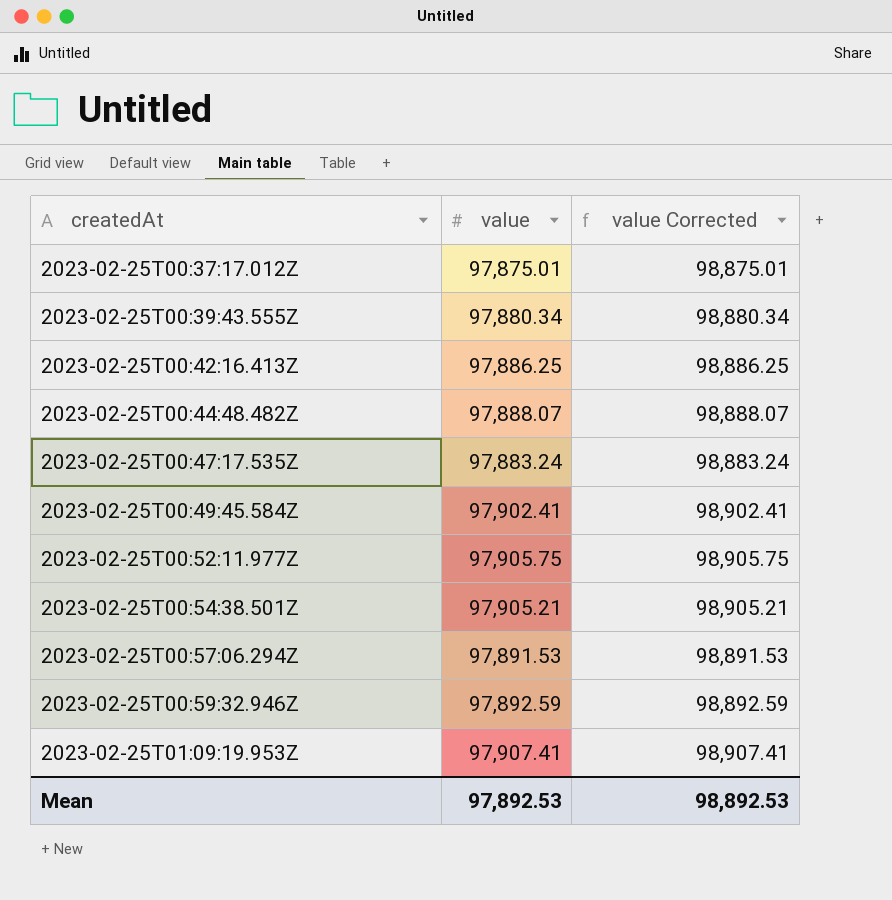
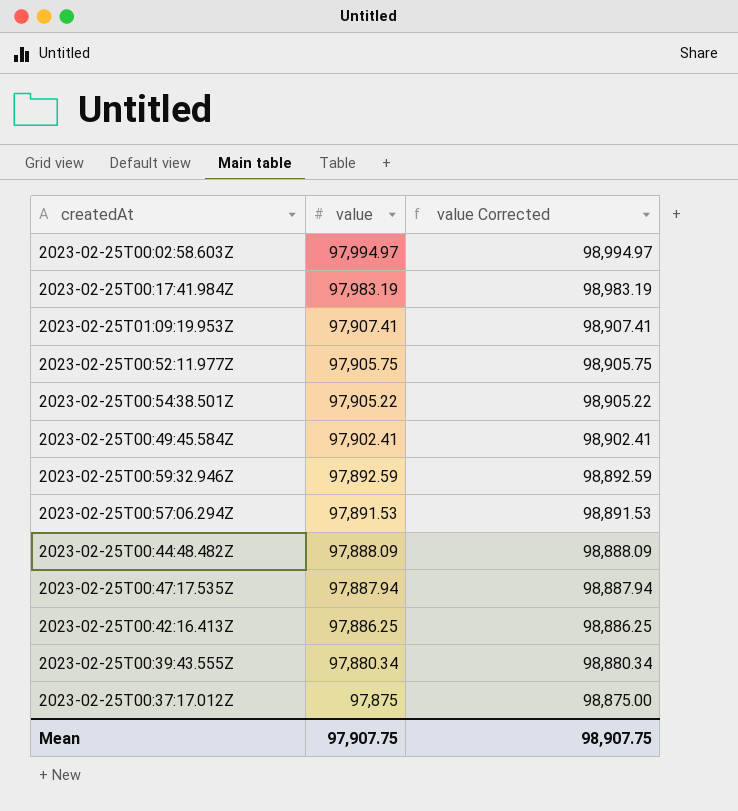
row order: createdAt ascending -> value descending
row 2023-02-25T00:02:58.603Z: none -> 97,994.97 | 98,994.97
row 2023-02-25T00:17:41.984Z: none -> 97,983.19 | 98,983.19
2023-02-25T00:54:38.501Z | value: 97,905.21 -> 97,905.22
2023-02-25T00:54:38.501Z | value Corrected: 98,905.21 -> 98,905.22
2023-02-25T00:44:48.482Z | value: 97,888.07 -> 97,888.09
2023-02-25T00:44:48.482Z | value Corrected: 98,888.07 -> 98,888.09
2023-02-25T00:47:17.535Z | value: 97,883.24 -> 97,887.94
2023-02-25T00:47:17.535Z | value Corrected: 98,883.24 -> 98,887.94
2023-02-25T00:37:17.012Z | value: 97,875.01 -> 97,875
2023-02-25T00:37:17.012Z | value Corrected: 98,875.01 -> 98,875.00
Mean | value: 97,892.53 -> 97,907.75
Mean | value Corrected: 98,892.53 -> 98,907.75

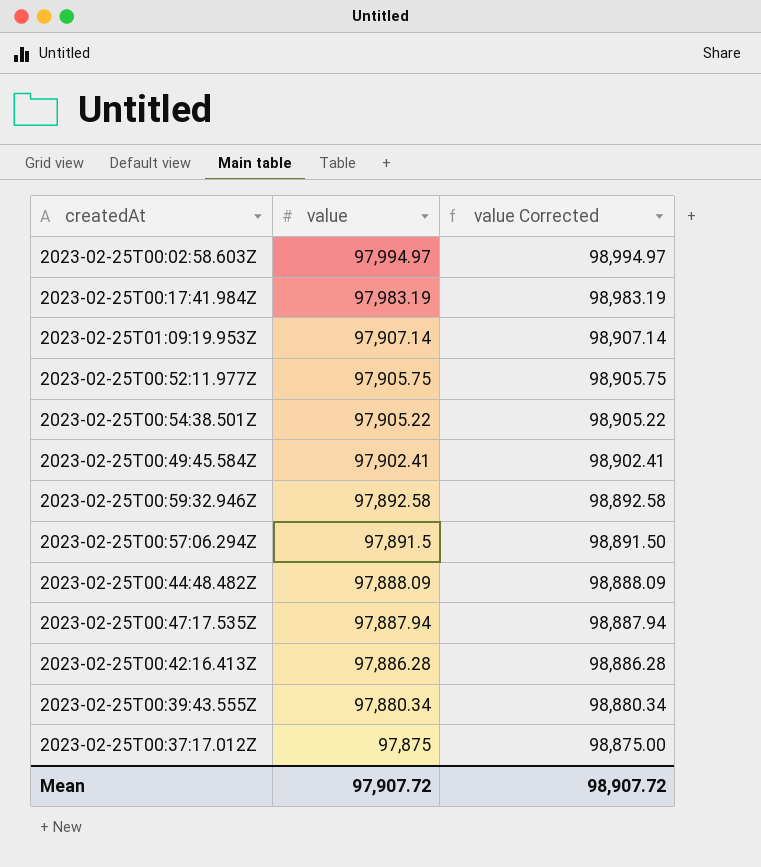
2023-02-25T01:09:19.953Z | value: 97,907.41 -> 97,907.14
2023-02-25T01:09:19.953Z | value Corrected: 98,907.41 -> 98,907.14
2023-02-25T00:59:32.946Z | value: 97,892.59 -> 97,892.58
2023-02-25T00:59:32.946Z | value Corrected: 98,892.59 -> 98,892.58
2023-02-25T00:57:06.294Z | value: 97,891.53 -> 97,891.5
2023-02-25T00:57:06.294Z | value Corrected: 98,891.53 -> 98,891.50
2023-02-25T00:42:16.413Z | value: 97,886.25 -> 97,886.28
2023-02-25T00:42:16.413Z | value Corrected: 98,886.25 -> 98,886.28
Mean | value: 97,907.75 -> 97,907.72
Mean | value Corrected: 98,907.75 -> 98,907.72

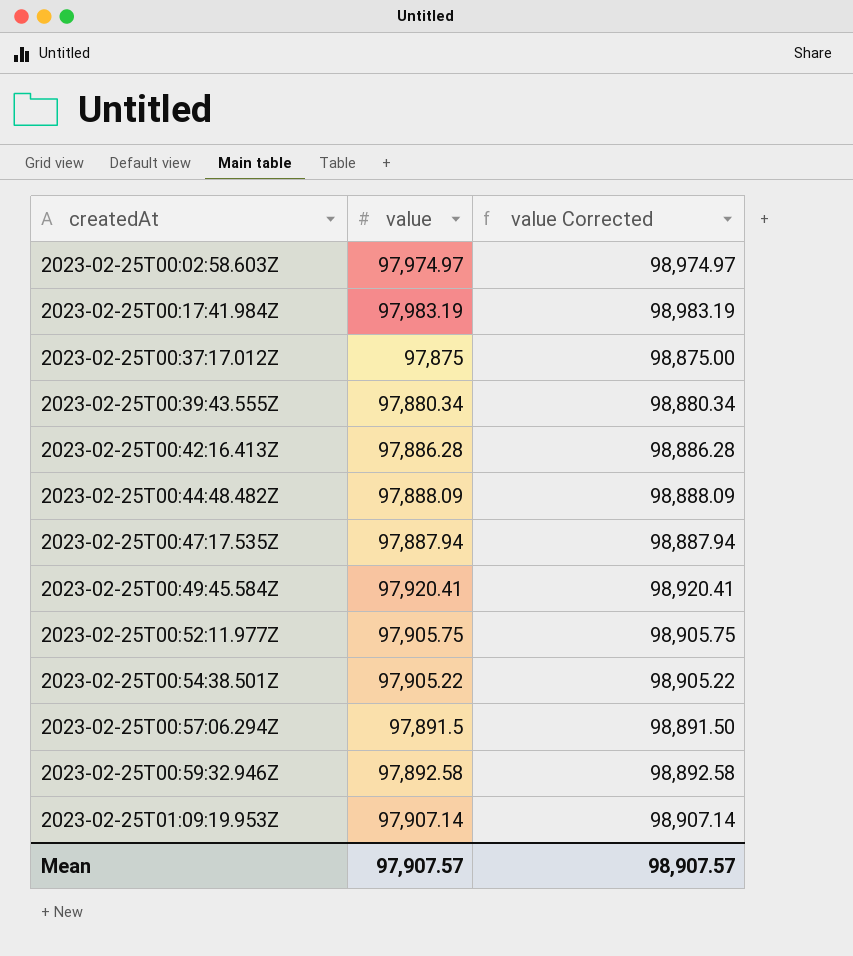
row order: value descending -> createdAt ascending
2023-02-25T00:02:58.603Z | value: 97,994.97 -> 97,974.97
2023-02-25T00:02:58.603Z | value Corrected: 98,994.97 -> 98,974.97
2023-02-25T00:49:45.584Z | value: 97,902.41 -> 97,920.41
2023-02-25T00:49:45.584Z | value Corrected: 98,902.41 -> 98,920.41
Mean | value: 97,907.72 -> 97,907.57
Mean | value Corrected: 98,907.72 -> 98,907.57

